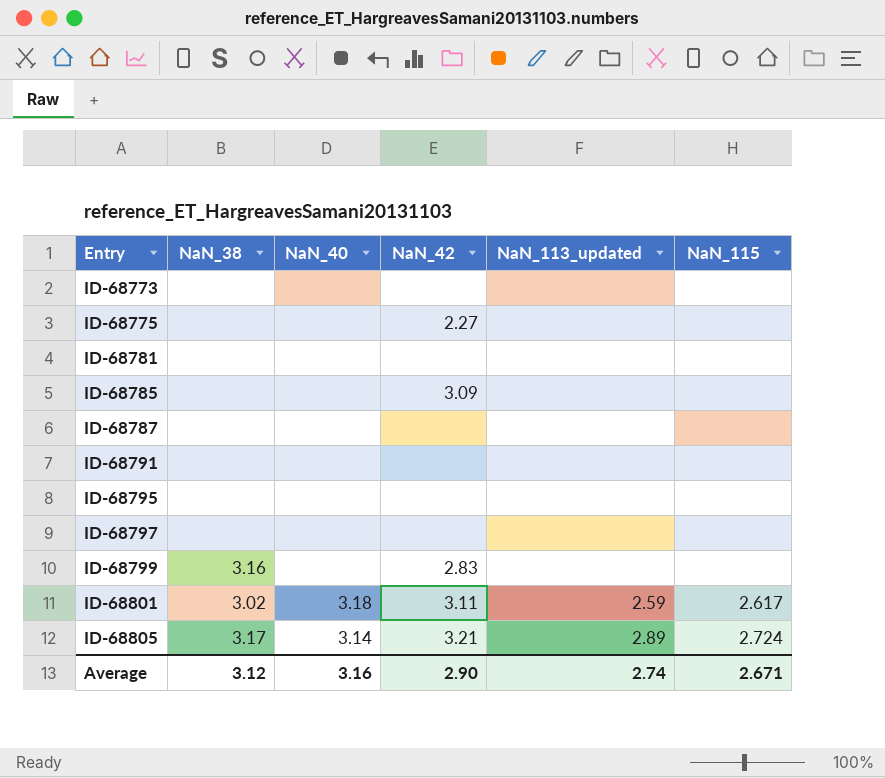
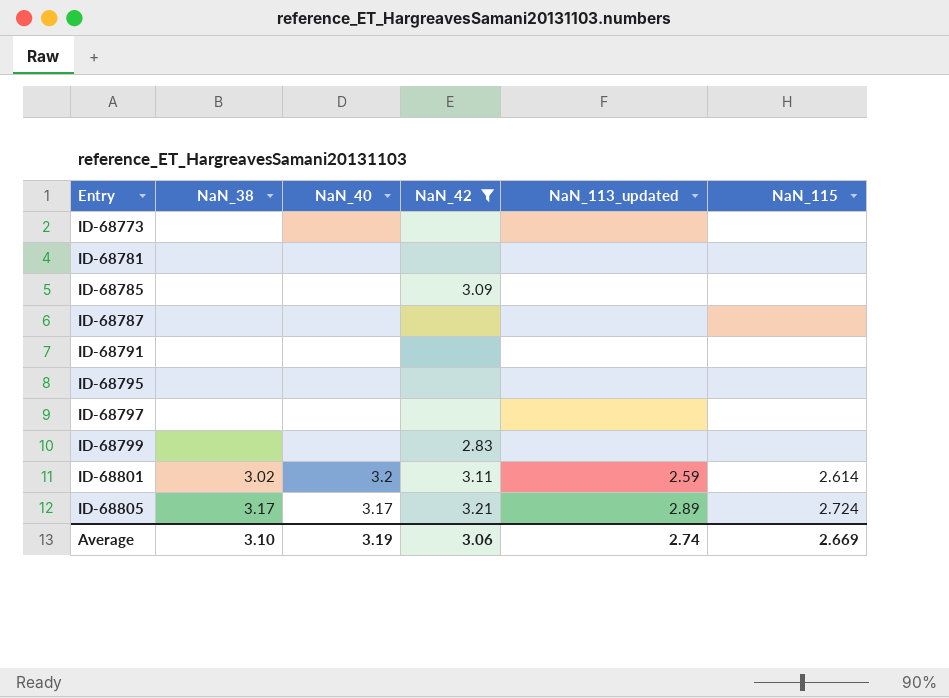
filter: none -> NaN_42 != 2.27
ID-68799 | NaN_38: 3.16 -> none
ID-68801 | NaN_40: 3.18 -> 3.2
ID-68801 | NaN_115: 2.617 -> 2.614
ID-68805 | NaN_40: 3.14 -> 3.17
Average | NaN_38: 3.12 -> 3.10
Average | NaN_40: 3.16 -> 3.19
Average | NaN_42: 2.90 -> 3.06
Average | NaN_115: 2.671 -> 2.669

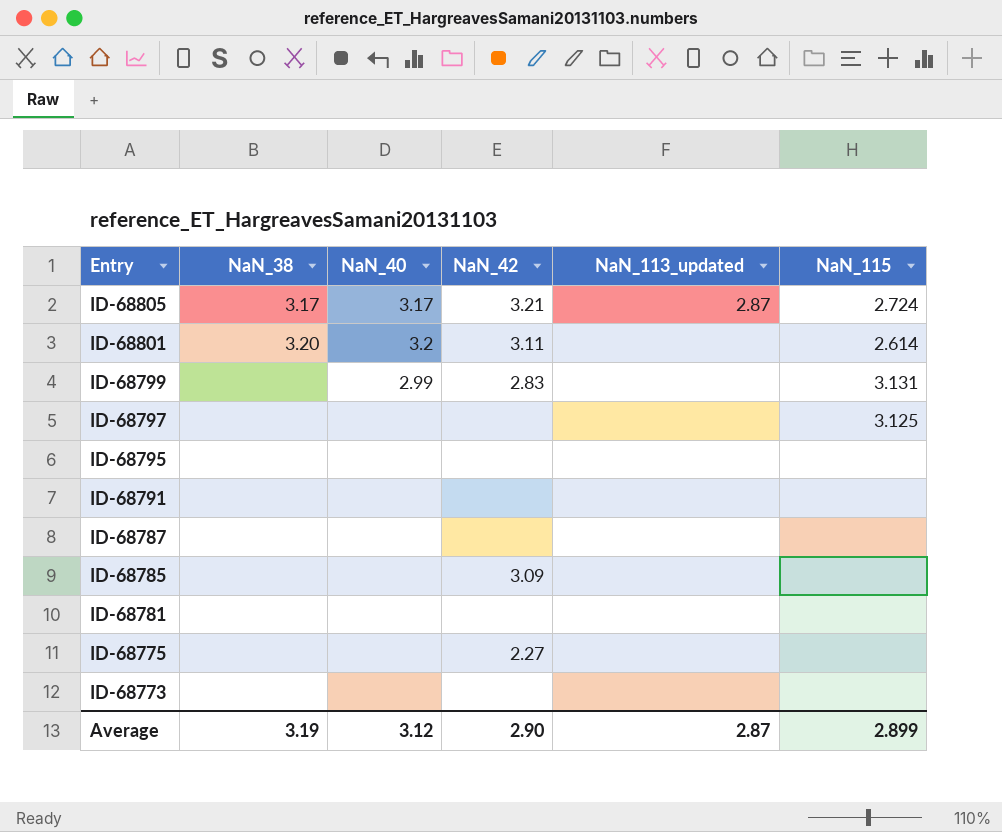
filter: NaN_42 != 2.27 -> none
row order: Entry ascending -> Entry descending
ID-68805 | NaN_113_updated: 2.89 -> 2.87
ID-68801 | NaN_38: 3.02 -> 3.20
ID-68801 | NaN_113_updated: 2.59 -> none
ID-68799 | NaN_40: none -> 2.99
ID-68799 | NaN_115: none -> 3.131
ID-68797 | NaN_115: none -> 3.125
Average | NaN_38: 3.10 -> 3.19
Average | NaN_40: 3.19 -> 3.12
Average | NaN_42: 3.06 -> 2.90
Average | NaN_113_updated: 2.74 -> 2.87
Average | NaN_115: 2.669 -> 2.899

